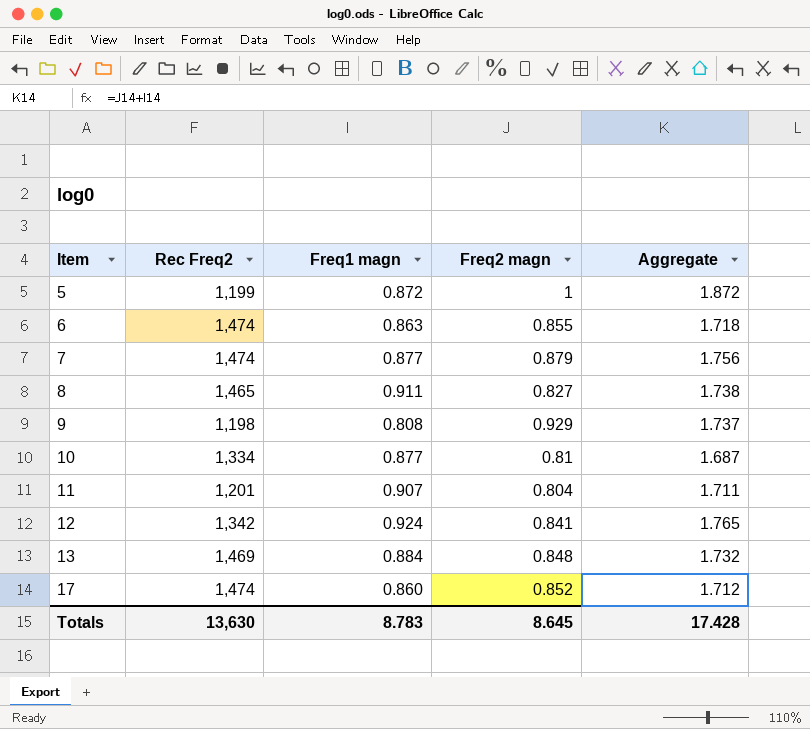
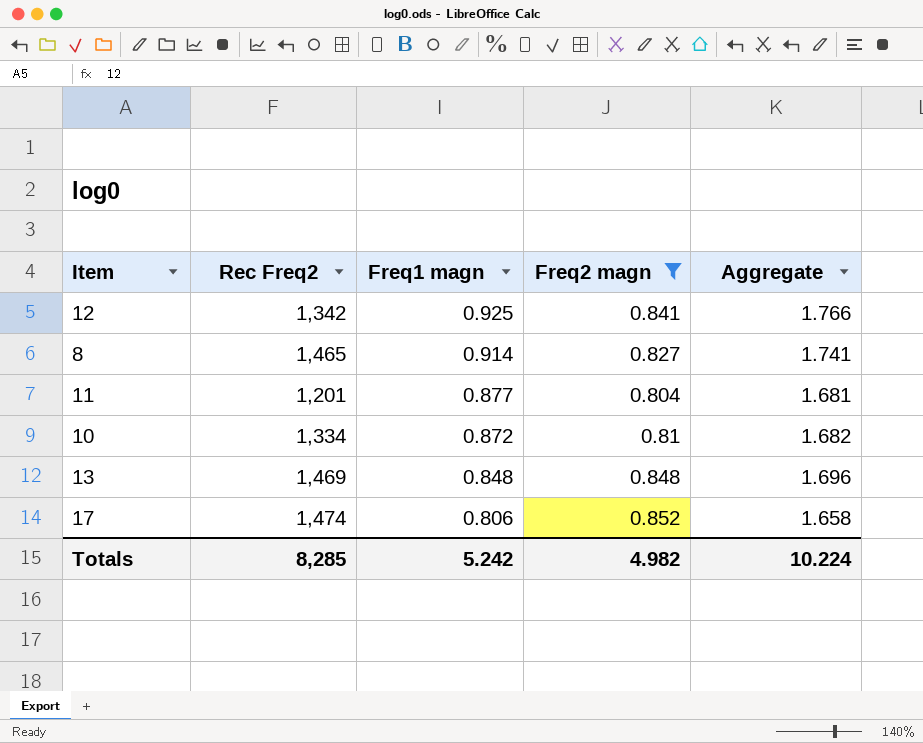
filter: none -> Freq2 magn <= 0.852
row order: Item ascending -> Freq1 magn descending
12 | Freq1 magn: 0.924 -> 0.925
12 | Aggregate: 1.765 -> 1.766
8 | Freq1 magn: 0.911 -> 0.914
8 | Aggregate: 1.738 -> 1.741
11 | Freq1 magn: 0.907 -> 0.877
11 | Aggregate: 1.711 -> 1.681
10 | Freq1 magn: 0.877 -> 0.872
10 | Aggregate: 1.687 -> 1.682
13 | Freq1 magn: 0.884 -> 0.848
13 | Aggregate: 1.732 -> 1.696
17 | Freq1 magn: 0.860 -> 0.806
17 | Aggregate: 1.712 -> 1.658
Totals | Rec Freq2: 13,630 -> 8,285
Totals | Freq1 magn: 8.783 -> 5.242
Totals | Freq2 magn: 8.645 -> 4.982
Totals | Aggregate: 17.428 -> 10.224

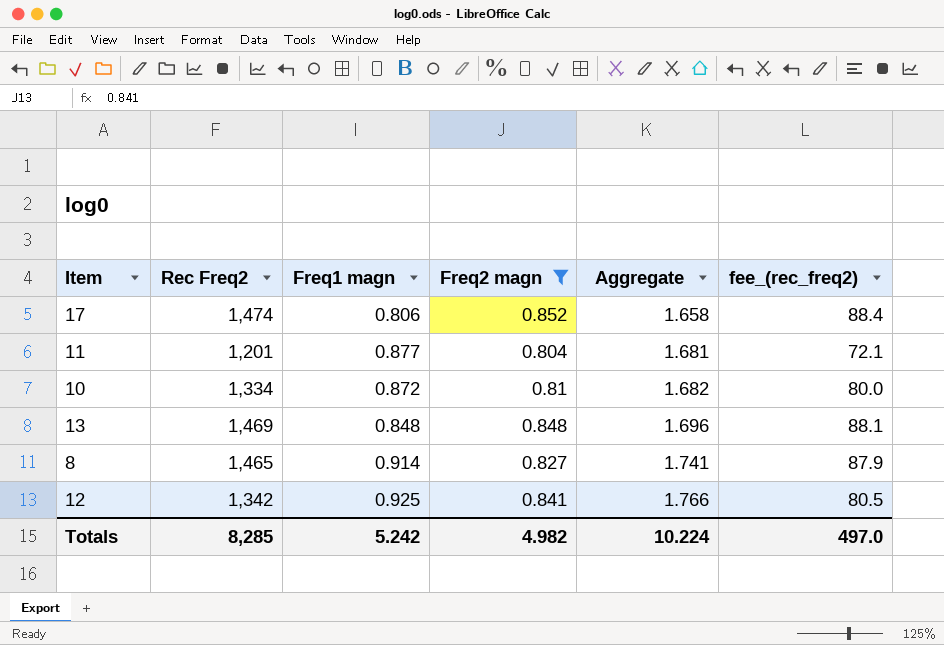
row order: Freq1 magn descending -> Aggregate ascending
column fee_(rec_freq2) | formula: none -> [Rec Freq2] * 0.06

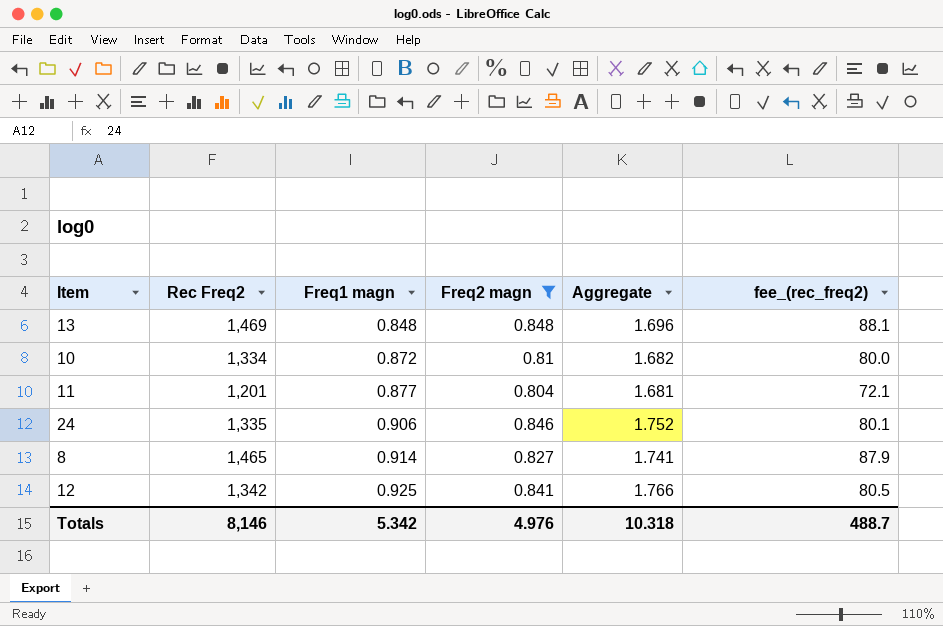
row order: Aggregate ascending -> Freq1 magn ascending
row 17: 1,474 | 0.806 | 0.852 | 1.658 | 88.4 -> none
row 24: none -> 1,335 | 0.906 | 0.846 | 1.752 | 80.1
Totals | Rec Freq2: 8,285 -> 8,146
Totals | Freq1 magn: 5.242 -> 5.342
Totals | Freq2 magn: 4.982 -> 4.976
Totals | Aggregate: 10.224 -> 10.318
Totals | fee_(rec_freq2): 497.0 -> 488.7

